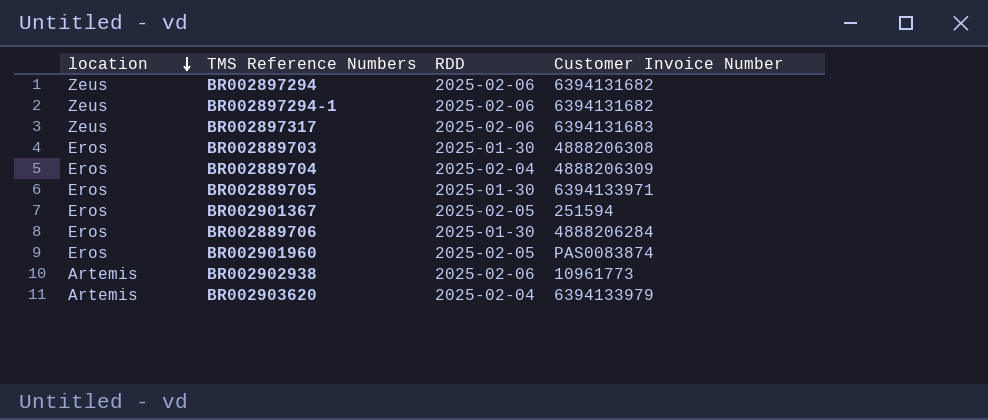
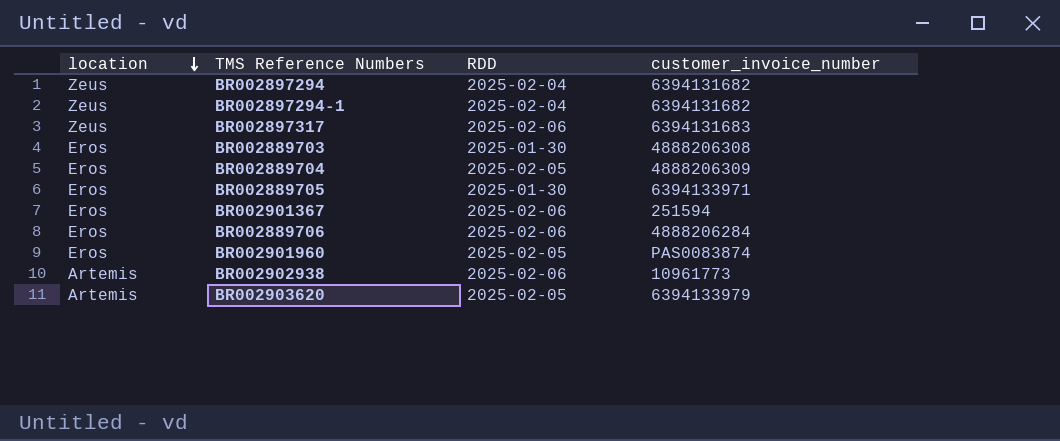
column name: Customer Invoice Number -> customer_invoice_number
BR002897294 | RDD: 2025-02-06 -> 2025-02-04
BR002897294-1 | RDD: 2025-02-06 -> 2025-02-04
BR002889704 | RDD: 2025-02-04 -> 2025-02-05
BR002901367 | RDD: 2025-02-05 -> 2025-02-06
BR002889706 | RDD: 2025-01-30 -> 2025-02-06
BR002903620 | RDD: 2025-02-04 -> 2025-02-05

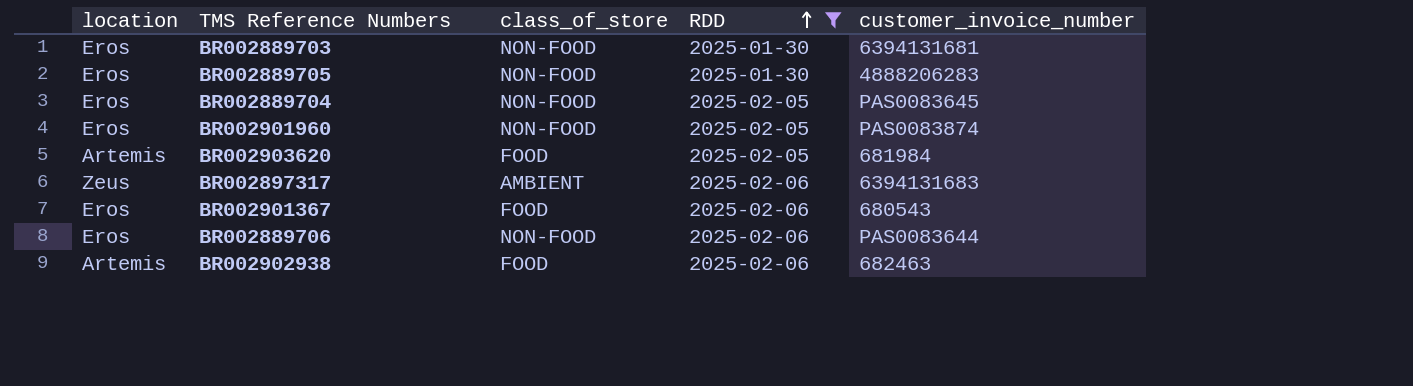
filter: none -> RDD != 2025-02-04
row order: location descending -> RDD ascending
column class_of_store | position: none -> 3
BR002889703 | customer_invoice_number: 4888206308 -> 6394131681
BR002889705 | customer_invoice_number: 6394133971 -> 4888206283
BR002889704 | customer_invoice_number: 4888206309 -> PAS0083645
BR002903620 | customer_invoice_number: 6394133979 -> 681984
BR002901367 | customer_invoice_number: 251594 -> 680543
BR002889706 | customer_invoice_number: 4888206284 -> PAS0083644
BR002902938 | customer_invoice_number: 10961773 -> 682463

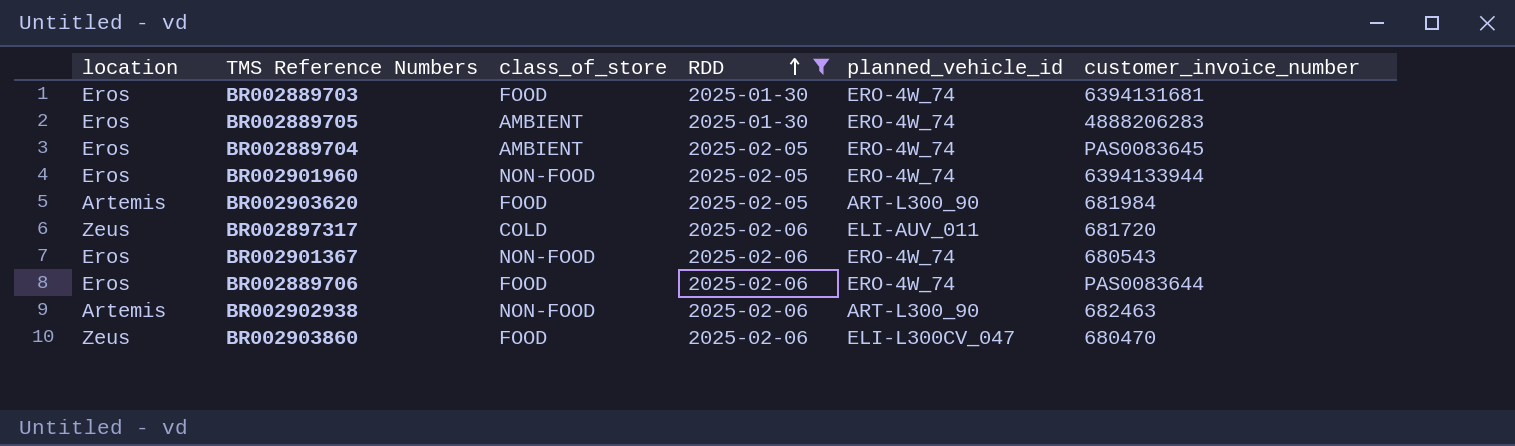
column planned_vehicle_id | position: none -> 5
BR002889703 | class_of_store: NON-FOOD -> FOOD
BR002889705 | class_of_store: NON-FOOD -> AMBIENT
BR002889704 | class_of_store: NON-FOOD -> AMBIENT
BR002901960 | customer_invoice_number: PAS0083874 -> 6394133944
BR002897317 | class_of_store: AMBIENT -> COLD
BR002897317 | customer_invoice_number: 6394131683 -> 681720
BR002901367 | class_of_store: FOOD -> NON-FOOD
BR002889706 | class_of_store: NON-FOOD -> FOOD
BR002902938 | class_of_store: FOOD -> NON-FOOD
row BR002903860: none -> Zeus | FOOD | 2025-02-06 | ELI-L300CV_047 | 680470

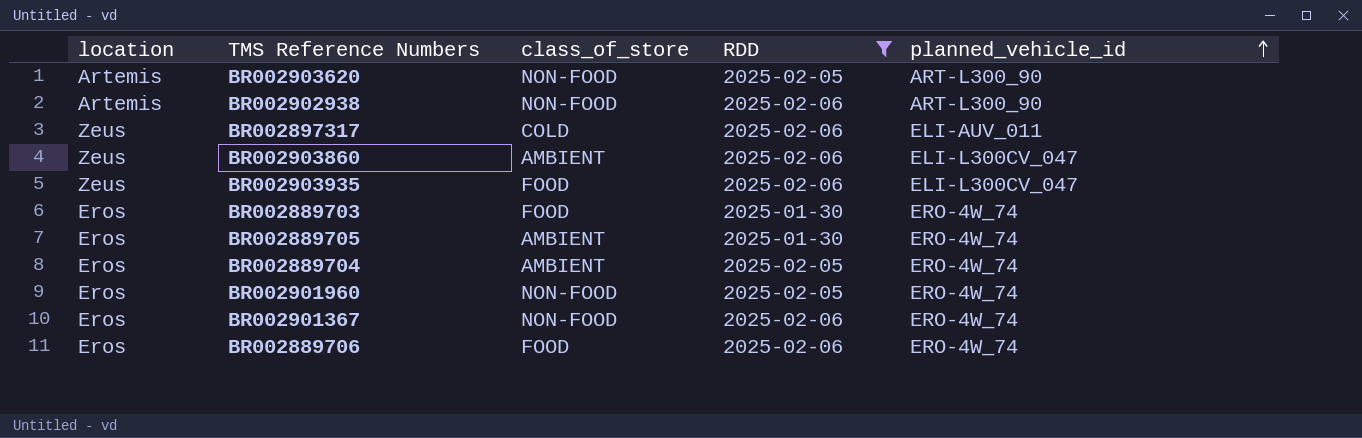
row order: RDD ascending -> planned_vehicle_id ascending
column customer_invoice_number | position: 6 -> none
BR002903620 | class_of_store: FOOD -> NON-FOOD
BR002903860 | class_of_store: FOOD -> AMBIENT
row BR002903935: none -> Zeus | FOOD | 2025-02-06 | ELI-L300CV_047

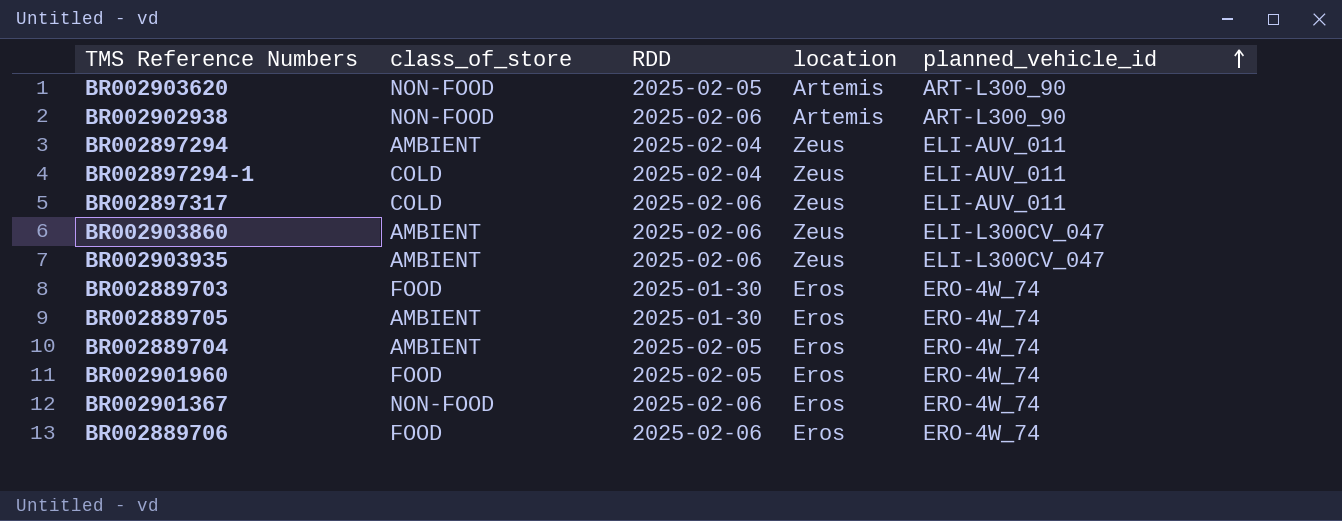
filter: RDD != 2025-02-04 -> none
column location | position: 1 -> 4
BR002903935 | class_of_store: FOOD -> AMBIENT
BR002901960 | class_of_store: NON-FOOD -> FOOD

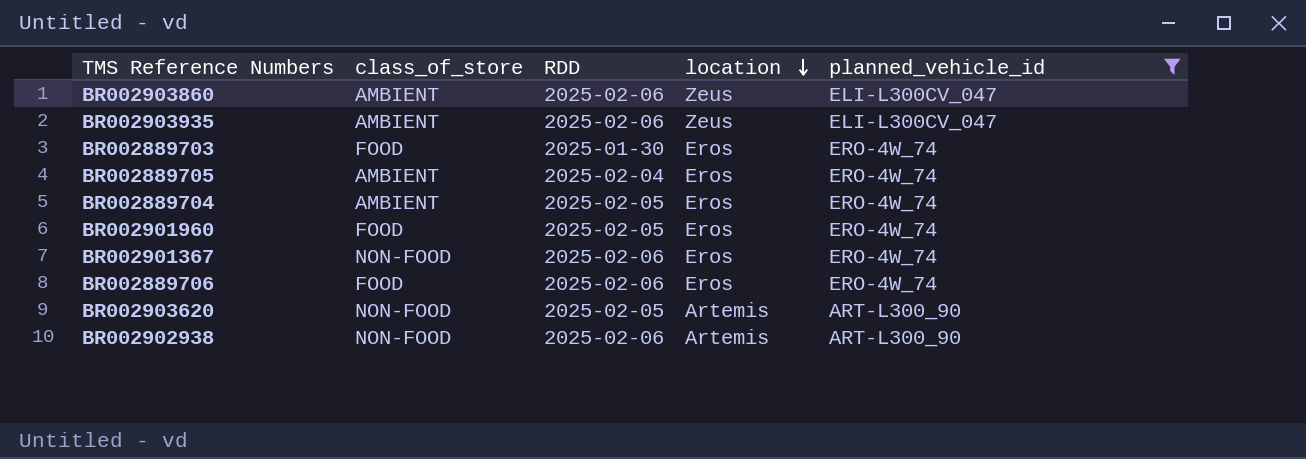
filter: none -> planned_vehicle_id != ELI-AUV_011
row order: planned_vehicle_id ascending -> location descending
BR002889705 | RDD: 2025-01-30 -> 2025-02-04

